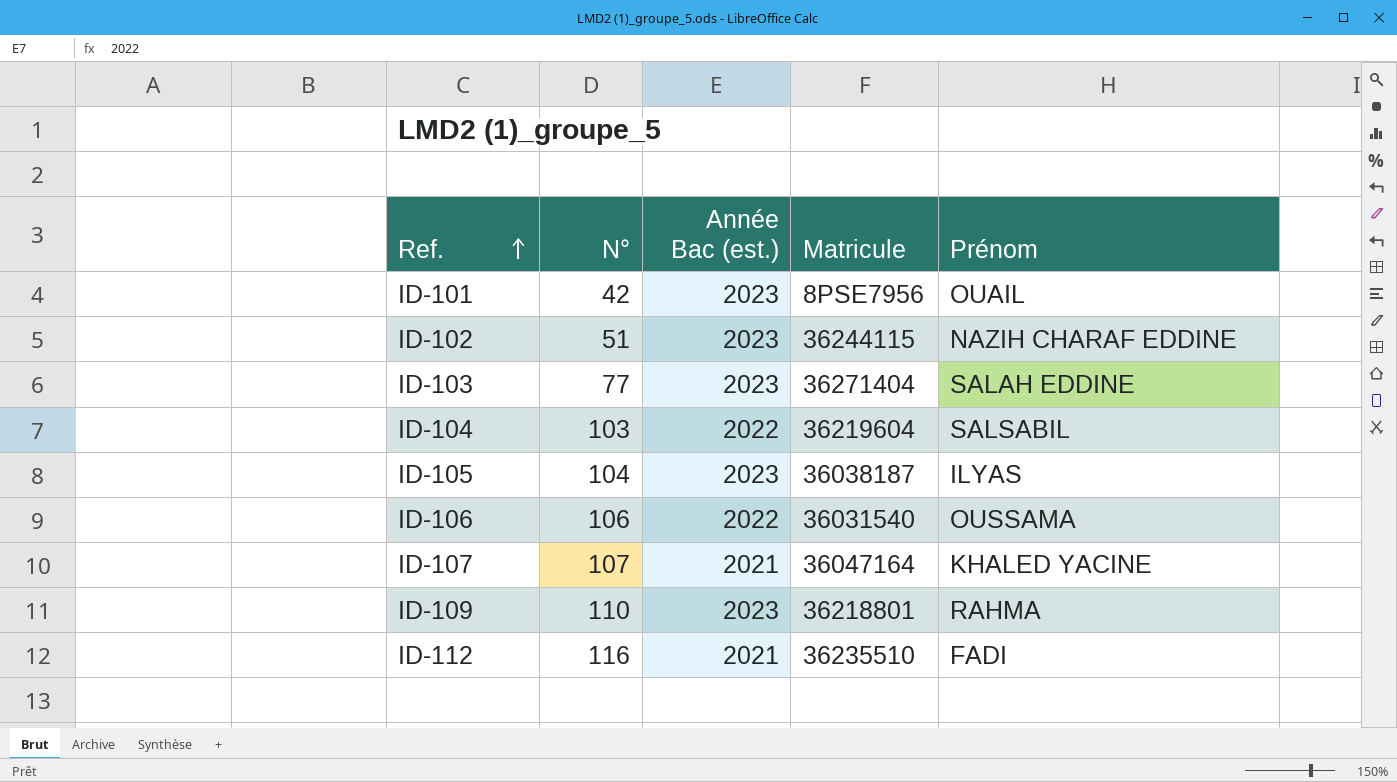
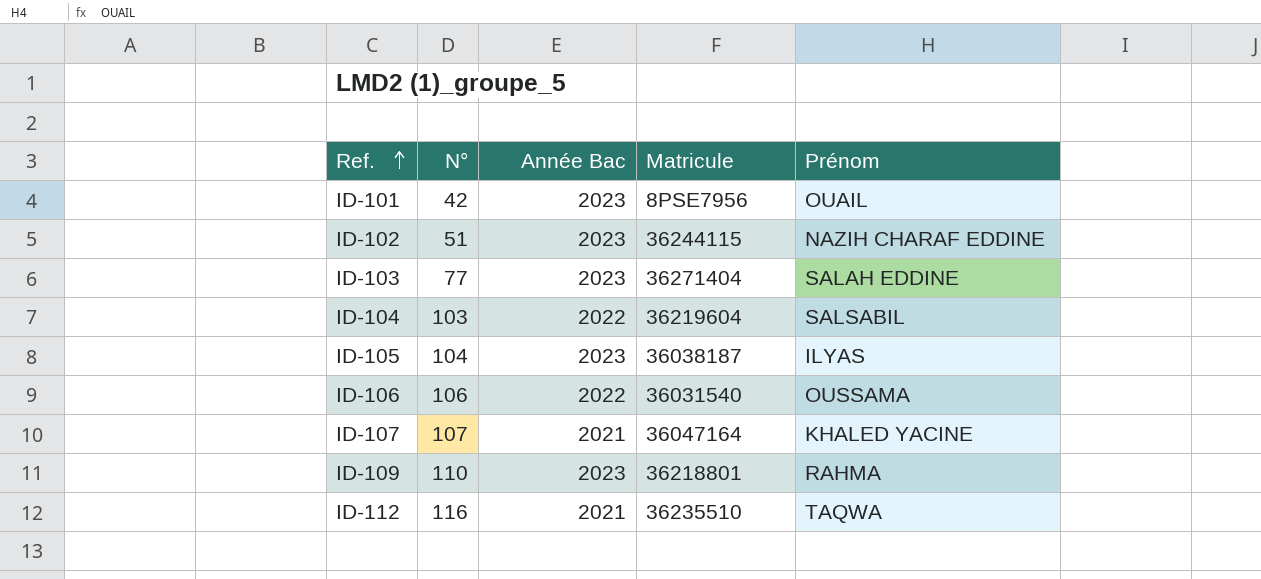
column name: Année Bac (est.) -> Année Bac
ID-112 | Prénom: FADI -> TAQWA

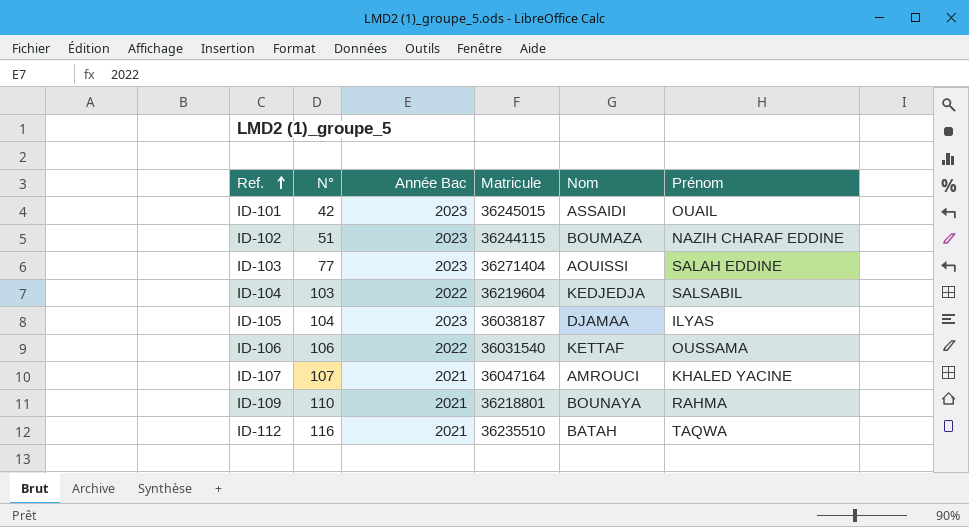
column Nom | position: none -> 5
ID-101 | Matricule: 8PSE7956 -> 36245015
ID-109 | Année Bac: 2023 -> 2021

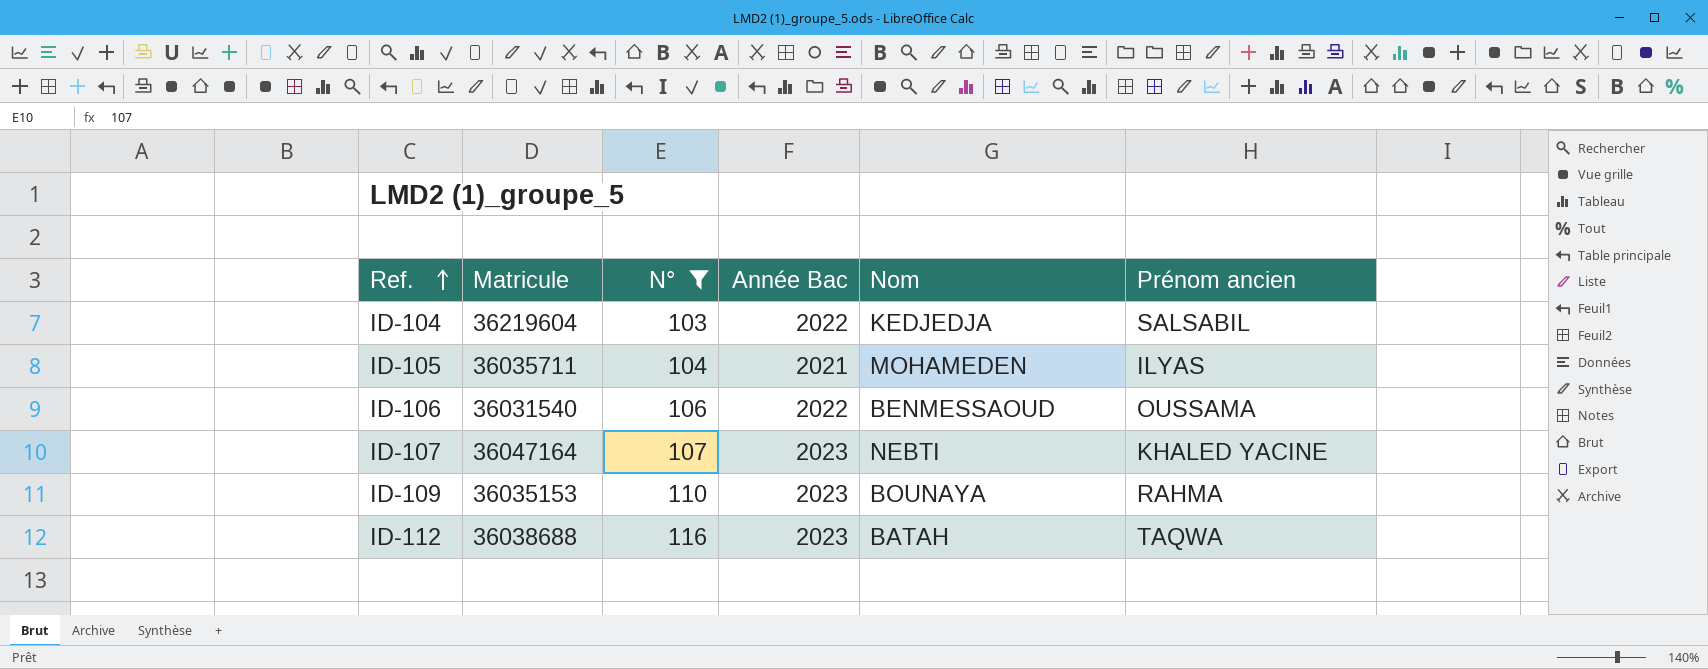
filter: none -> N° >= 103
column Matricule | position: 4 -> 2
column name: Prénom -> Prénom ancien
ID-105 | Matricule: 36038187 -> 36035711
ID-105 | Année Bac: 2023 -> 2021
ID-105 | Nom: DJAMAA -> MOHAMEDEN
ID-106 | Nom: KETTAF -> BENMESSAOUD
ID-107 | Année Bac: 2021 -> 2023
ID-107 | Nom: AMROUCI -> NEBTI
ID-109 | Matricule: 36218801 -> 36035153
ID-109 | Année Bac: 2021 -> 2023
ID-112 | Matricule: 36235510 -> 36038688
ID-112 | Année Bac: 2021 -> 2023

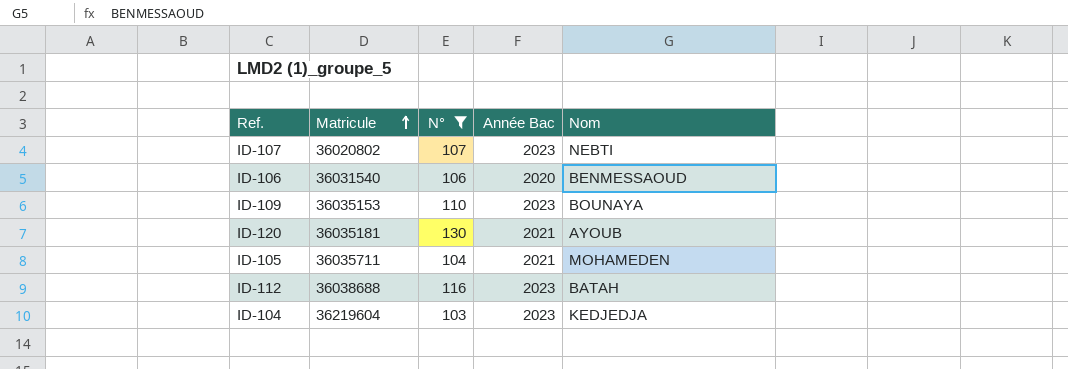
row order: Ref. ascending -> Matricule ascending
column Prénom ancien | position: 6 -> none
ID-107 | Matricule: 36047164 -> 36020802
ID-106 | Année Bac: 2022 -> 2020
row ID-120: none -> 36035181 | 130 | 2021 | AYOUB
ID-104 | Année Bac: 2022 -> 2023

